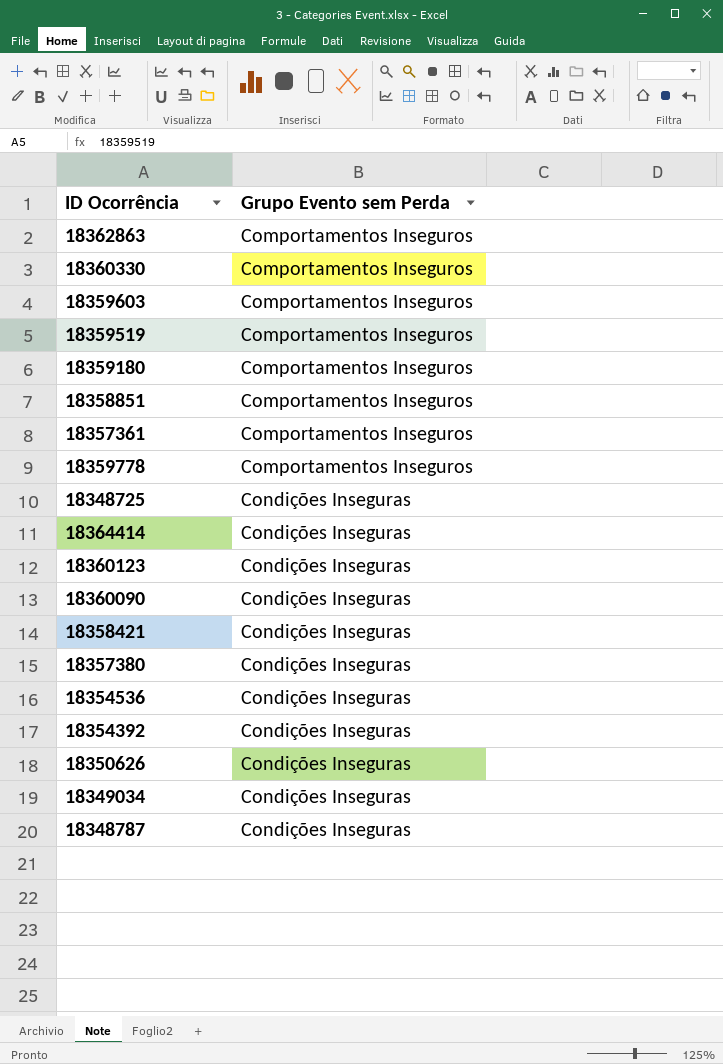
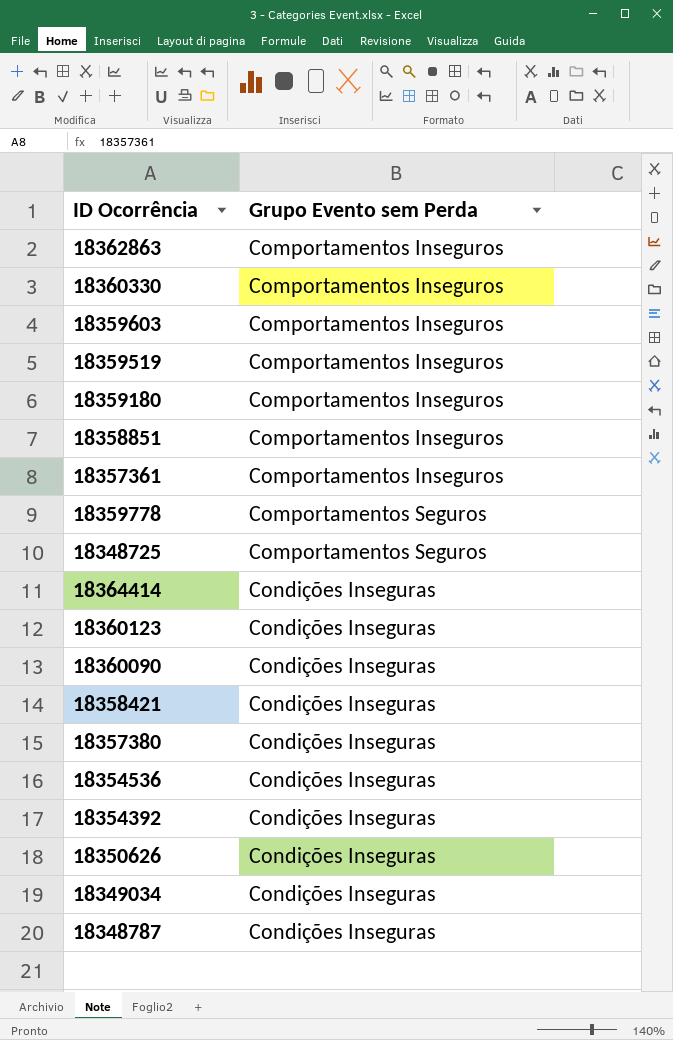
18359778 | Grupo Evento sem Perda: Comportamentos Inseguros -> Comportamentos Seguros
18348725 | Grupo Evento sem Perda: Condições Inseguras -> Comportamentos Seguros

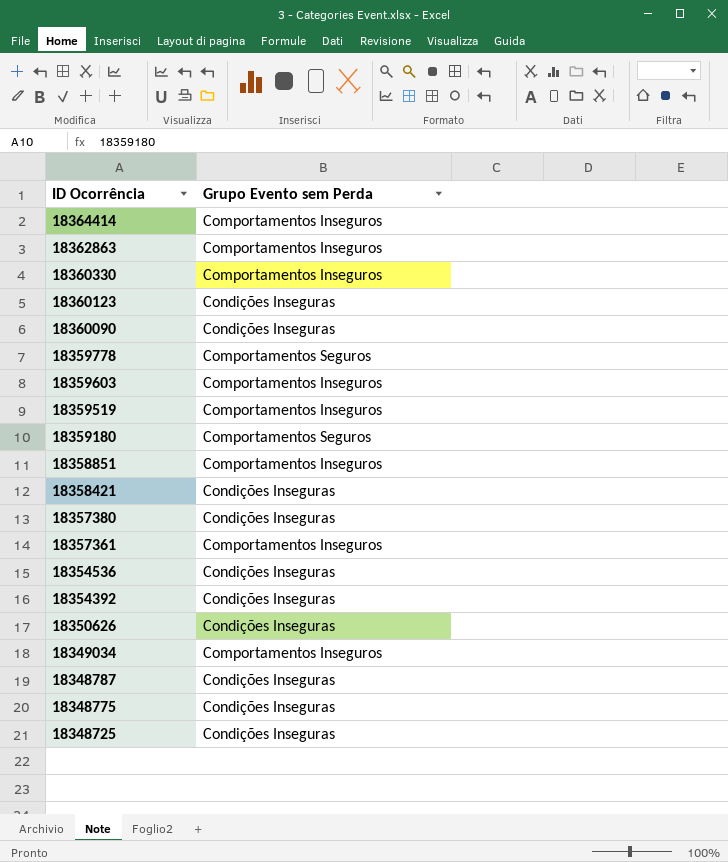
row order: Grupo Evento sem Perda ascending -> ID Ocorrência descending
18364414 | Grupo Evento sem Perda: Condições Inseguras -> Comportamentos Inseguros
18359180 | Grupo Evento sem Perda: Comportamentos Inseguros -> Comportamentos Seguros
18349034 | Grupo Evento sem Perda: Condições Inseguras -> Comportamentos Inseguros
row 18348775: none -> Condições Inseguras
18348725 | Grupo Evento sem Perda: Comportamentos Seguros -> Condições Inseguras

